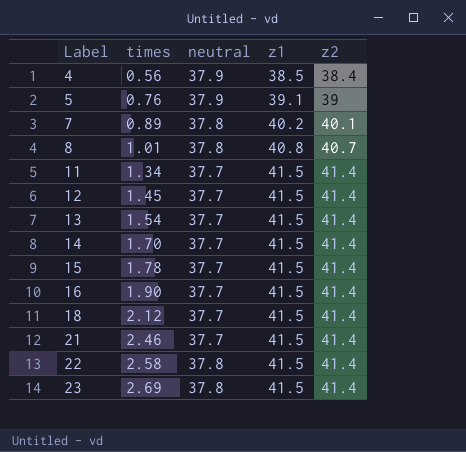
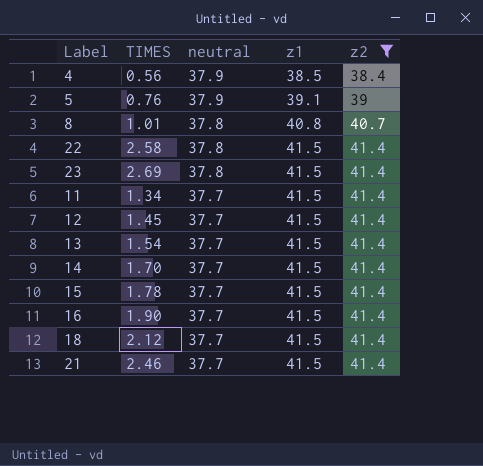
filter: none -> z2 != 40.1
row order: Label ascending -> neutral descending
column name: times -> TIMES

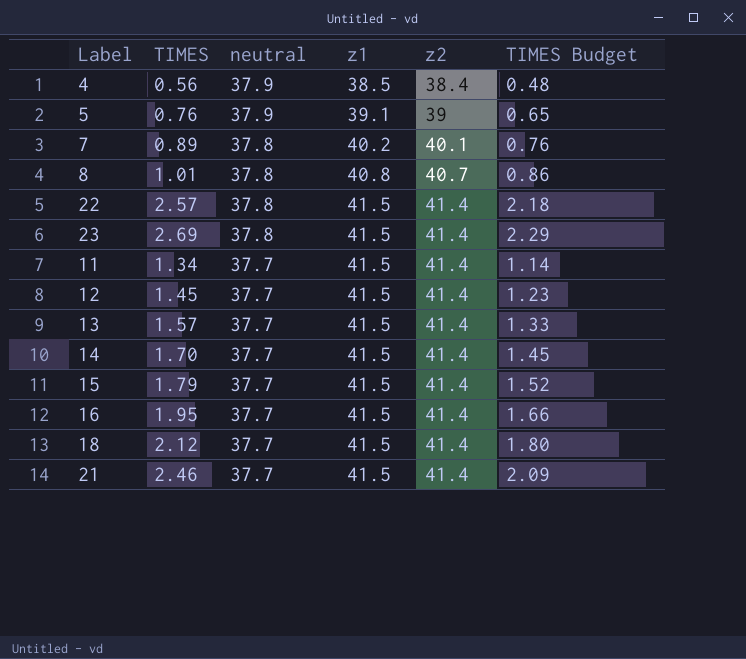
filter: z2 != 40.1 -> none
column TIMES Budget | formula: none -> [TIMES] * 0.85
22 | TIMES: 2.58 -> 2.57
13 | TIMES: 1.54 -> 1.57
15 | TIMES: 1.78 -> 1.79
16 | TIMES: 1.90 -> 1.95

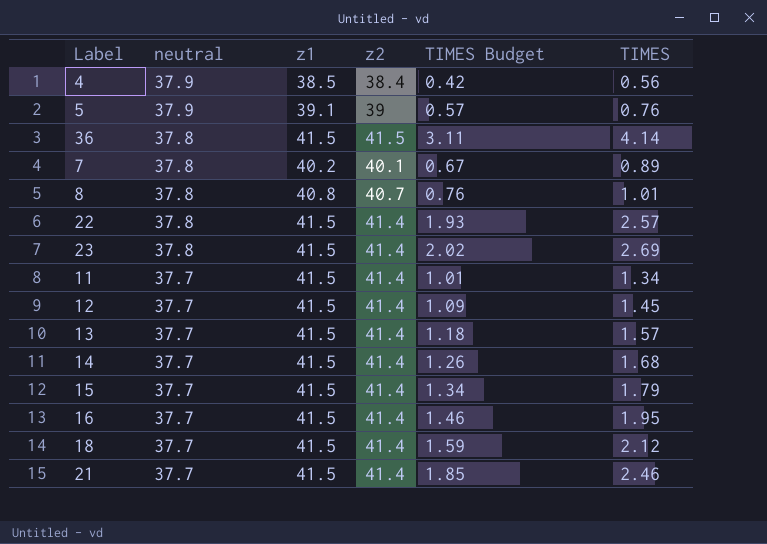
column TIMES Budget | formula: [TIMES] * 0.85 -> [TIMES] * 0.75
column TIMES | position: 2 -> 6
row 36: none -> 37.8 | 41.5 | 41.5 | 3.11 | 4.14
14 | TIMES: 1.70 -> 1.68

